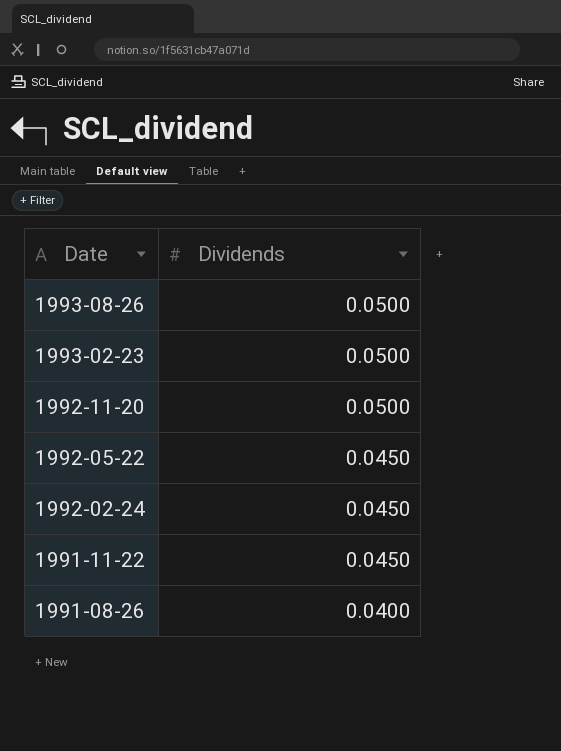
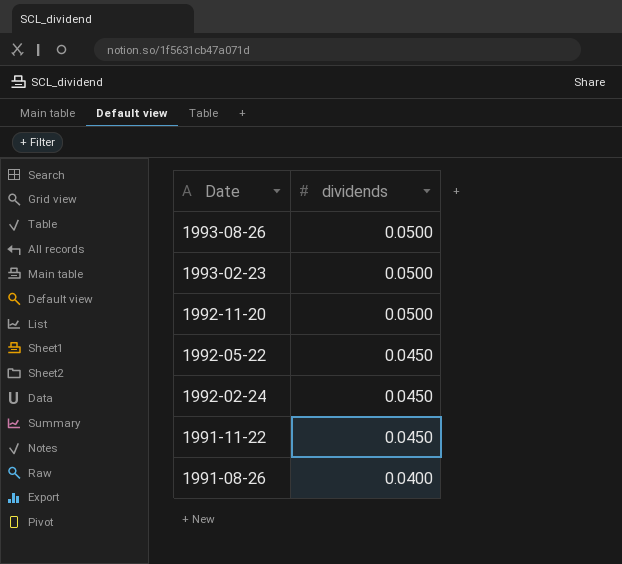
column name: Dividends -> dividends

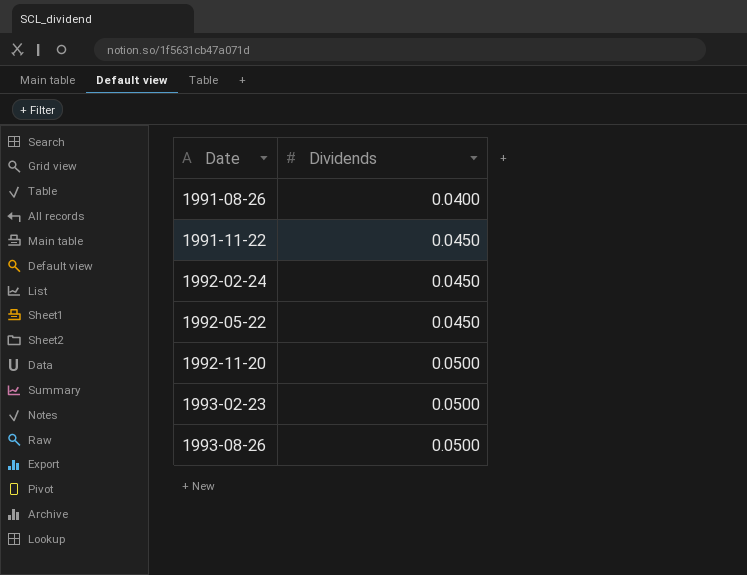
row order: Date descending -> Date ascending
column name: dividends -> Dividends

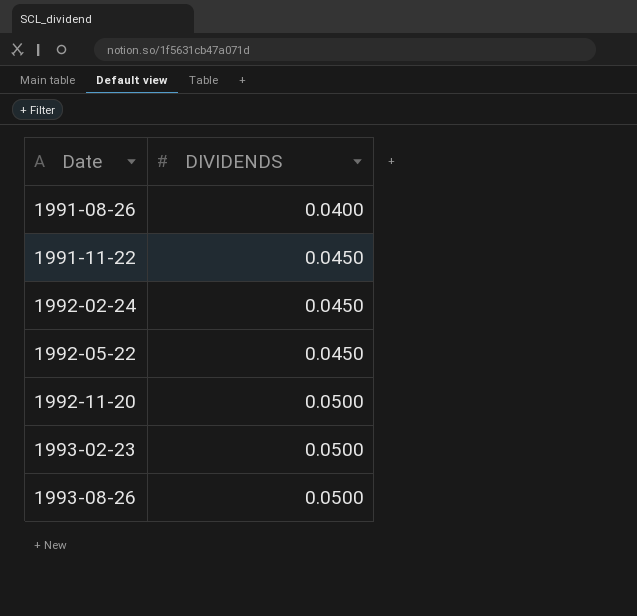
column name: Dividends -> DIVIDENDS

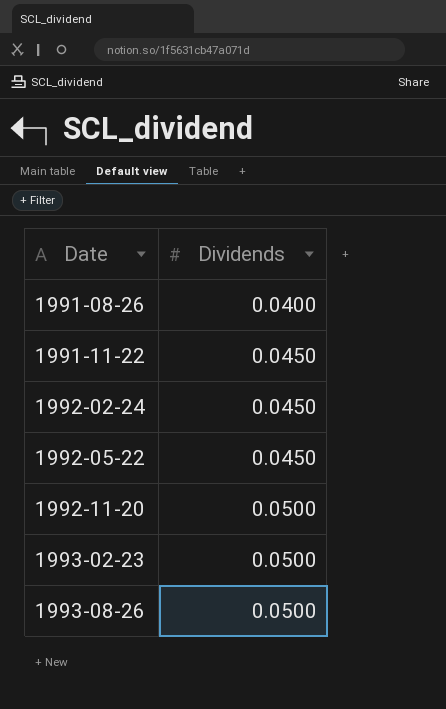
column name: DIVIDENDS -> Dividends

